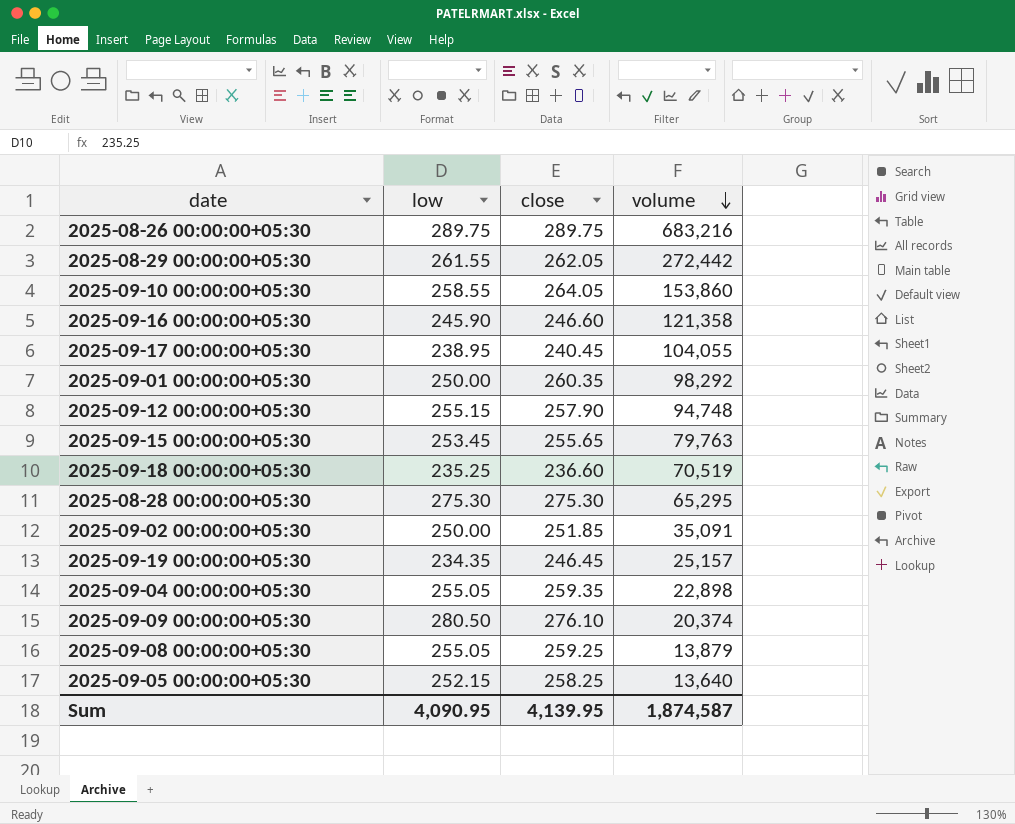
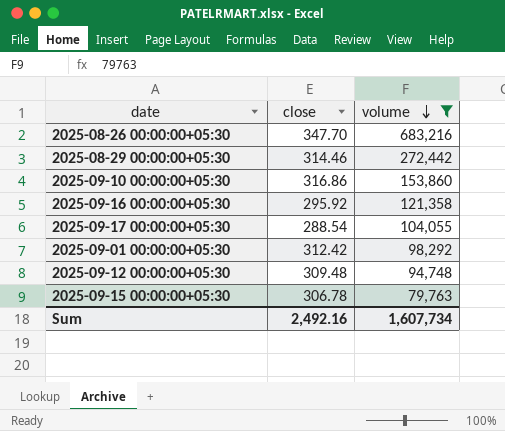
filter: none -> volume >= 79,763
column low | position: 2 -> none
2025-08-26 00:00:00+05:30 | close: 289.75 -> 347.70
2025-08-29 00:00:00+05:30 | close: 262.05 -> 314.46
2025-09-10 00:00:00+05:30 | close: 264.05 -> 316.86
2025-09-16 00:00:00+05:30 | close: 246.60 -> 295.92
2025-09-17 00:00:00+05:30 | close: 240.45 -> 288.54
2025-09-01 00:00:00+05:30 | close: 260.35 -> 312.42
2025-09-12 00:00:00+05:30 | close: 257.90 -> 309.48
2025-09-15 00:00:00+05:30 | close: 255.65 -> 306.78
Sum | close: 4,139.95 -> 2,492.16
Sum | volume: 1,874,587 -> 1,607,734

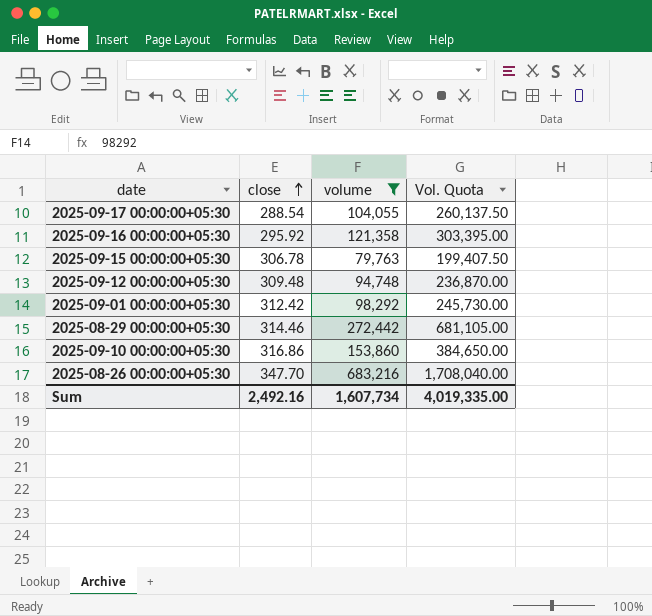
row order: volume descending -> close ascending
column Vol. Quota | formula: none -> [volume] * 2.5

